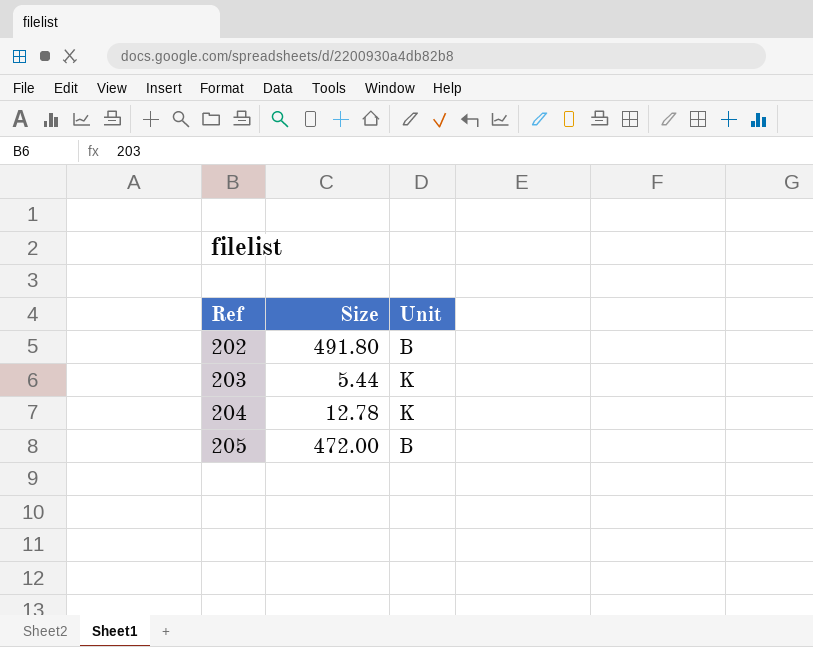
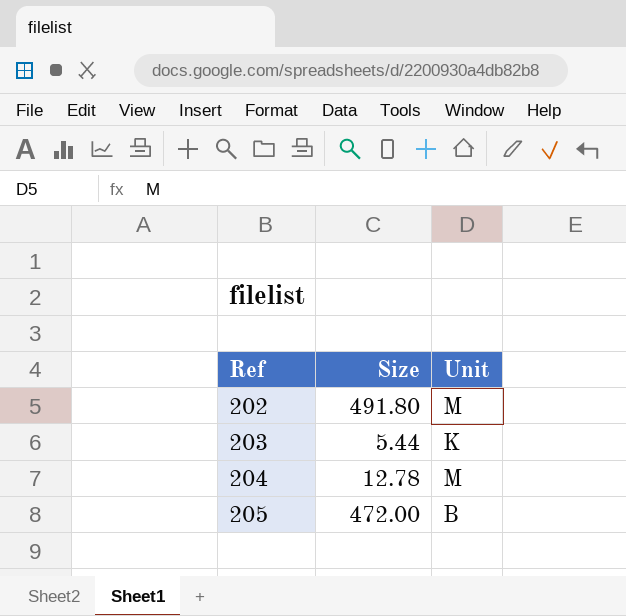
202 | Unit: B -> M
204 | Unit: K -> M

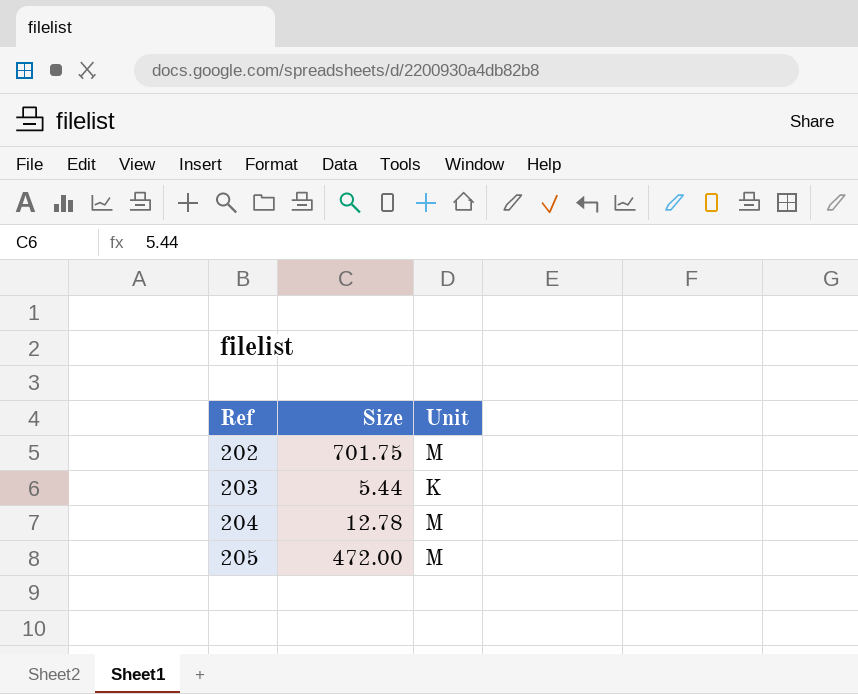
202 | Size: 491.80 -> 701.75
205 | Unit: B -> M

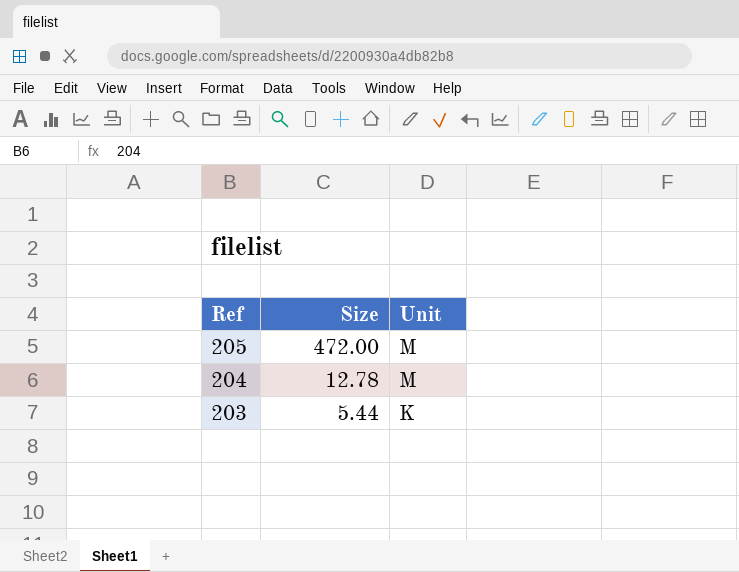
row order: Ref ascending -> Ref descending
row 202: 701.75 | M -> none

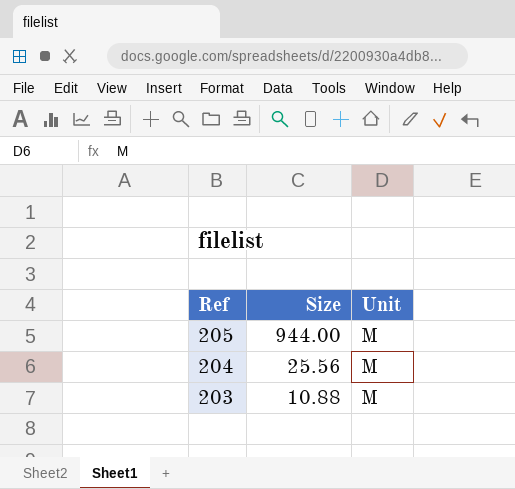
205 | Size: 472.00 -> 944.00
204 | Size: 12.78 -> 25.56
203 | Size: 5.44 -> 10.88
203 | Unit: K -> M

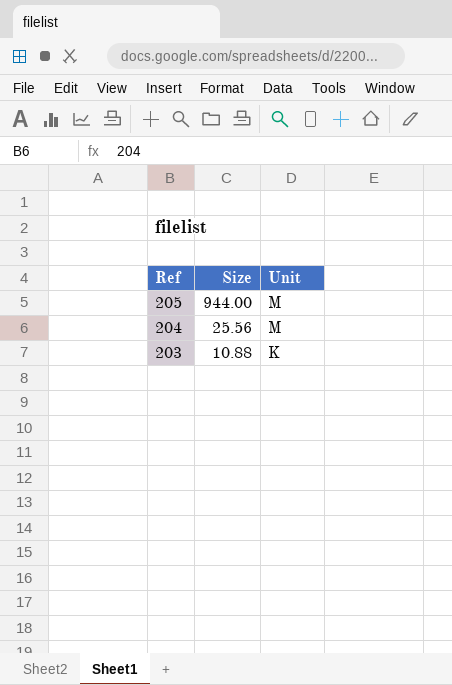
203 | Unit: M -> K

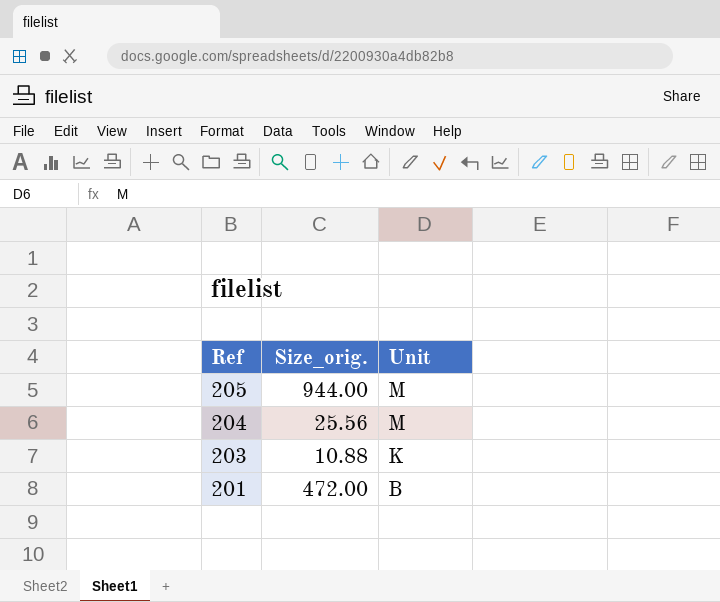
column name: Size -> Size_orig.
row 201: none -> 472.00 | B

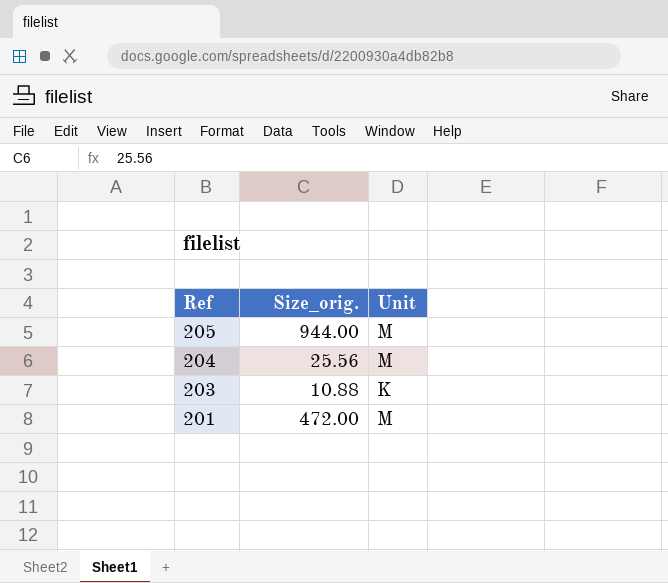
201 | Unit: B -> M

